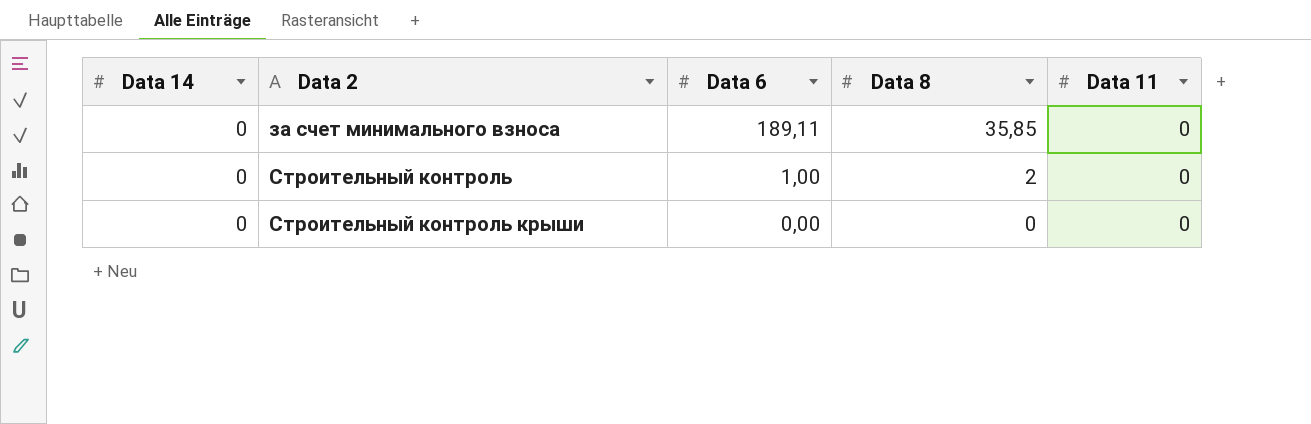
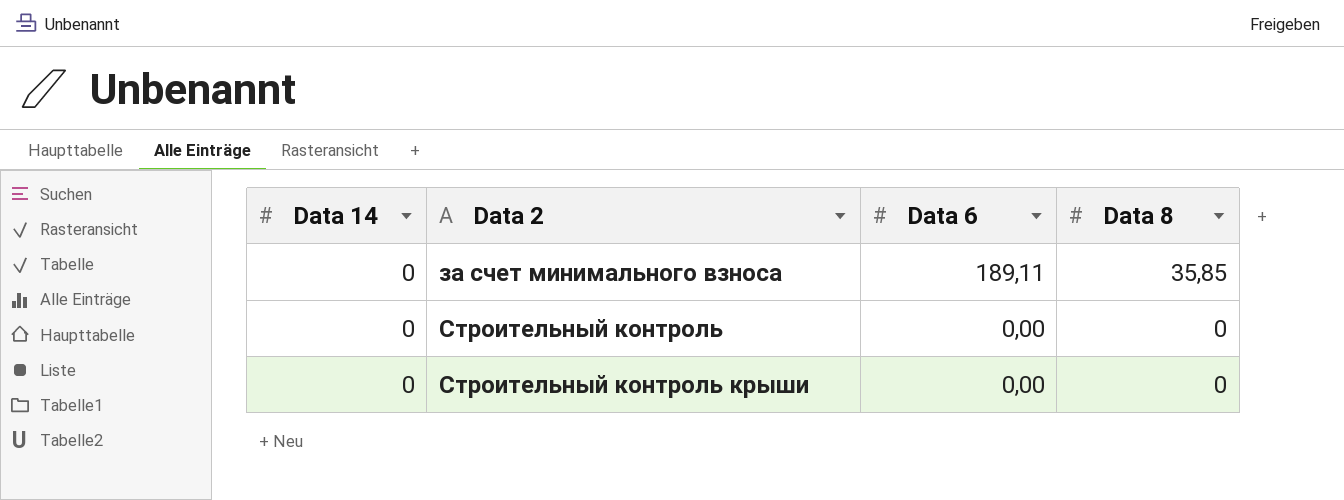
column Data 11 | position: 5 -> none
Строительный контроль | Data 6: 1,00 -> 0,00
Строительный контроль | Data 8: 2 -> 0

